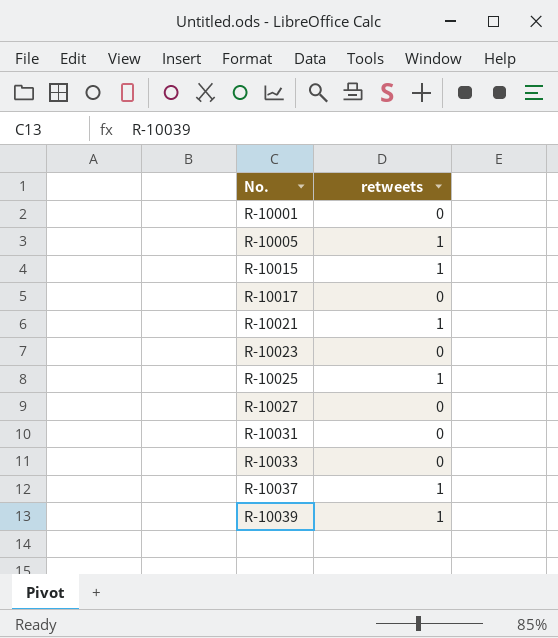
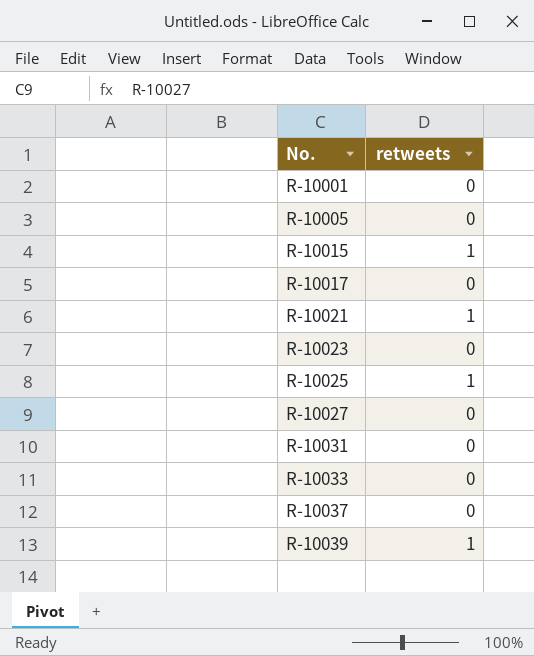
R-10005 | retweets: 1 -> 0
R-10037 | retweets: 1 -> 0

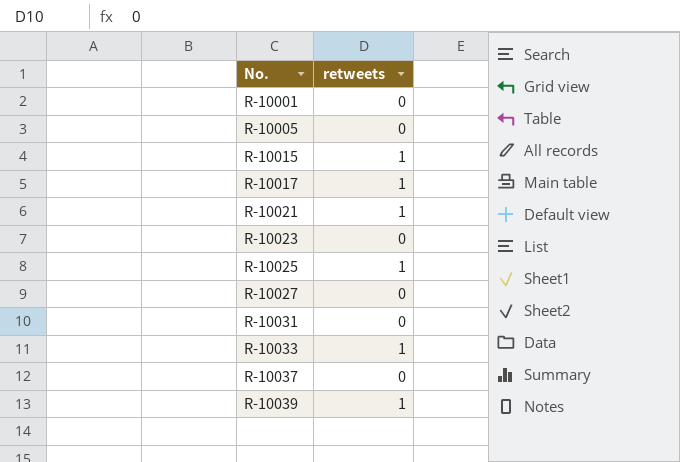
R-10017 | retweets: 0 -> 1
R-10033 | retweets: 0 -> 1

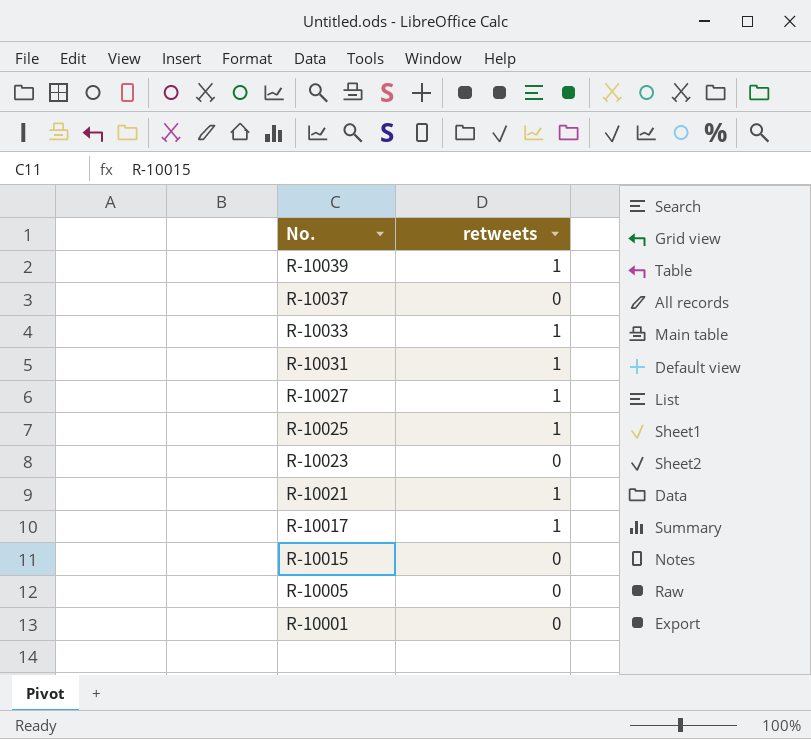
row order: No. ascending -> No. descending
R-10031 | retweets: 0 -> 1
R-10027 | retweets: 0 -> 1
R-10015 | retweets: 1 -> 0

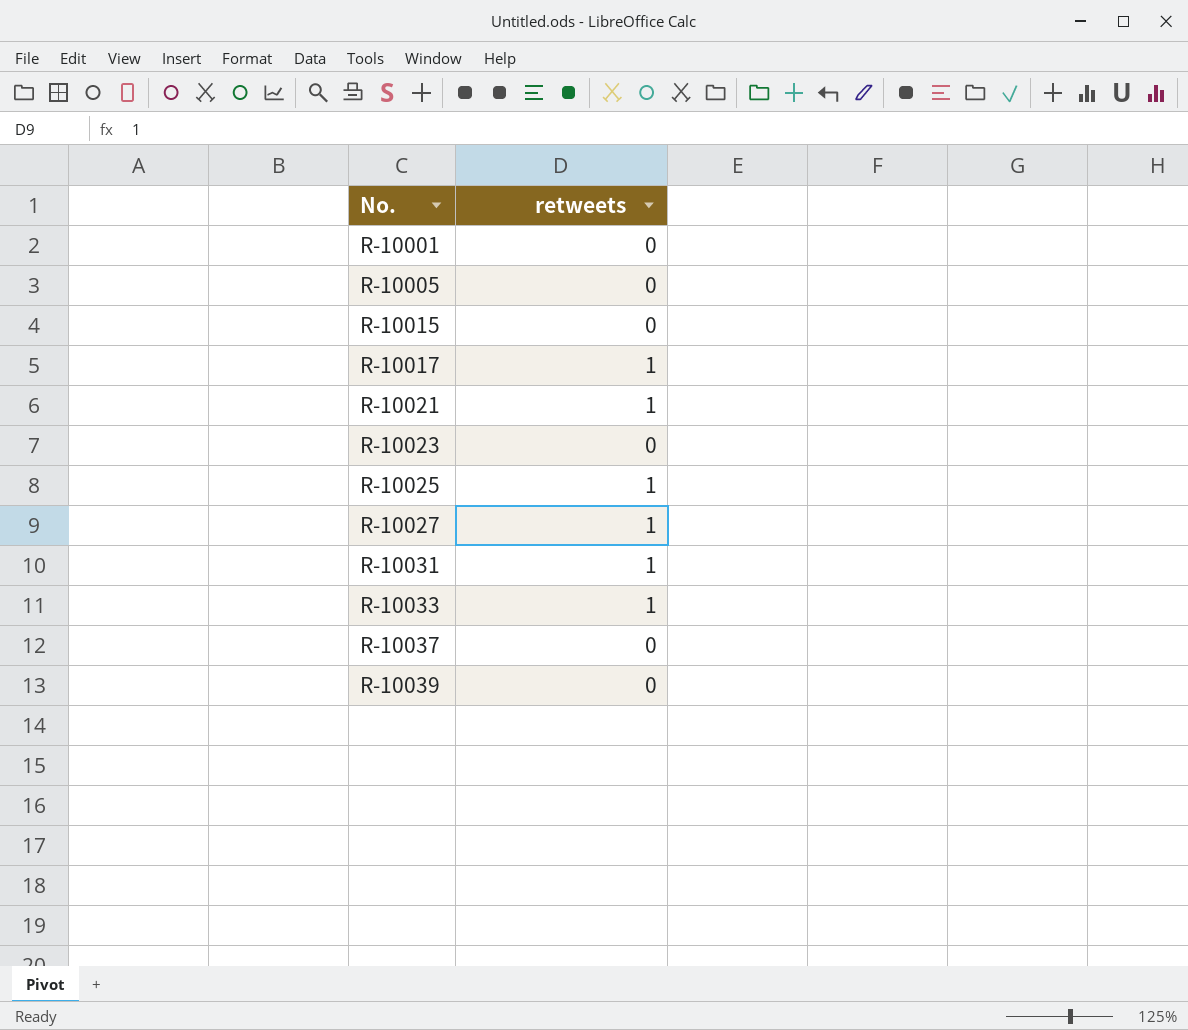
row order: No. descending -> No. ascending
R-10039 | retweets: 1 -> 0

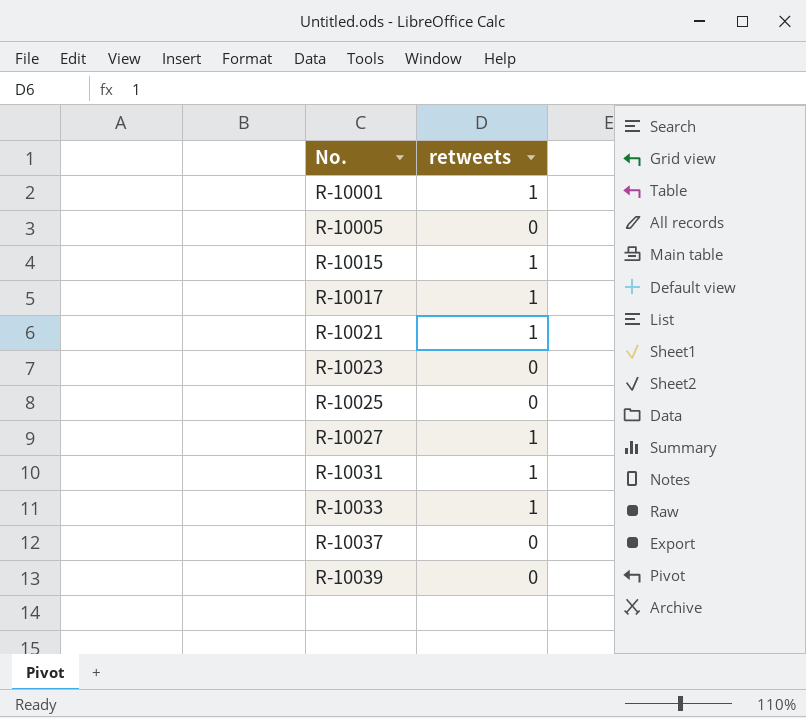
R-10001 | retweets: 0 -> 1
R-10015 | retweets: 0 -> 1
R-10025 | retweets: 1 -> 0

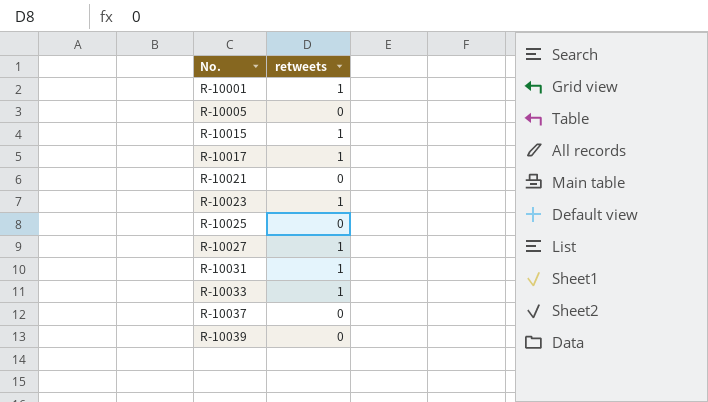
R-10021 | retweets: 1 -> 0
R-10023 | retweets: 0 -> 1

